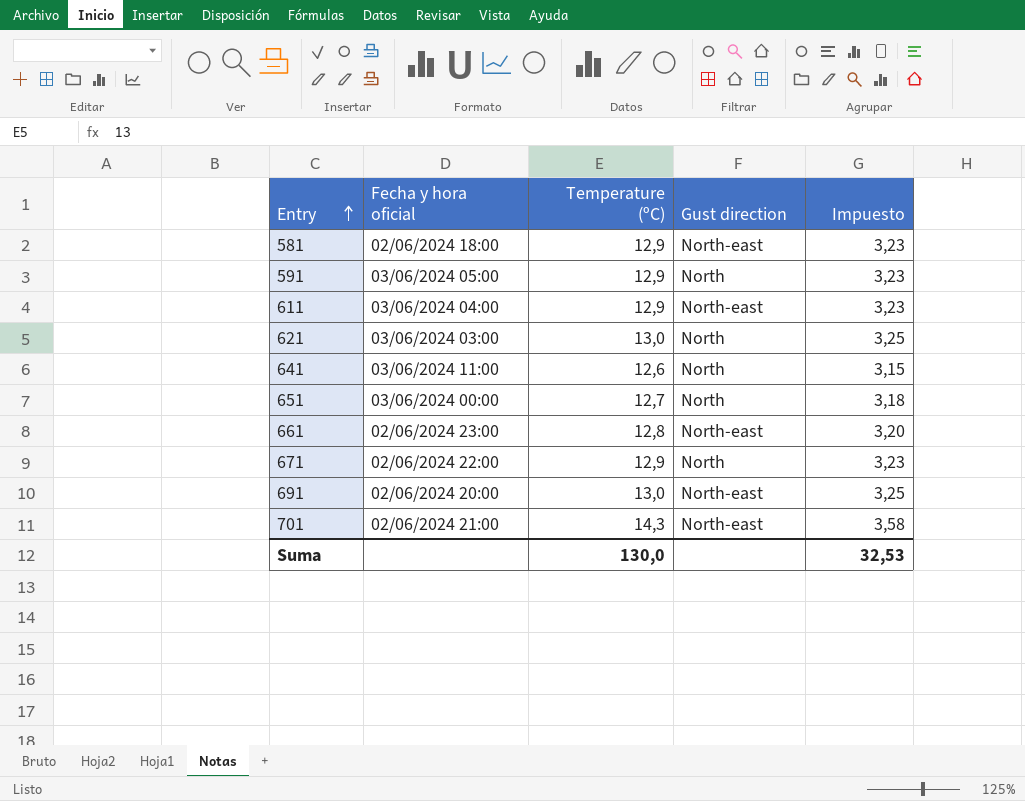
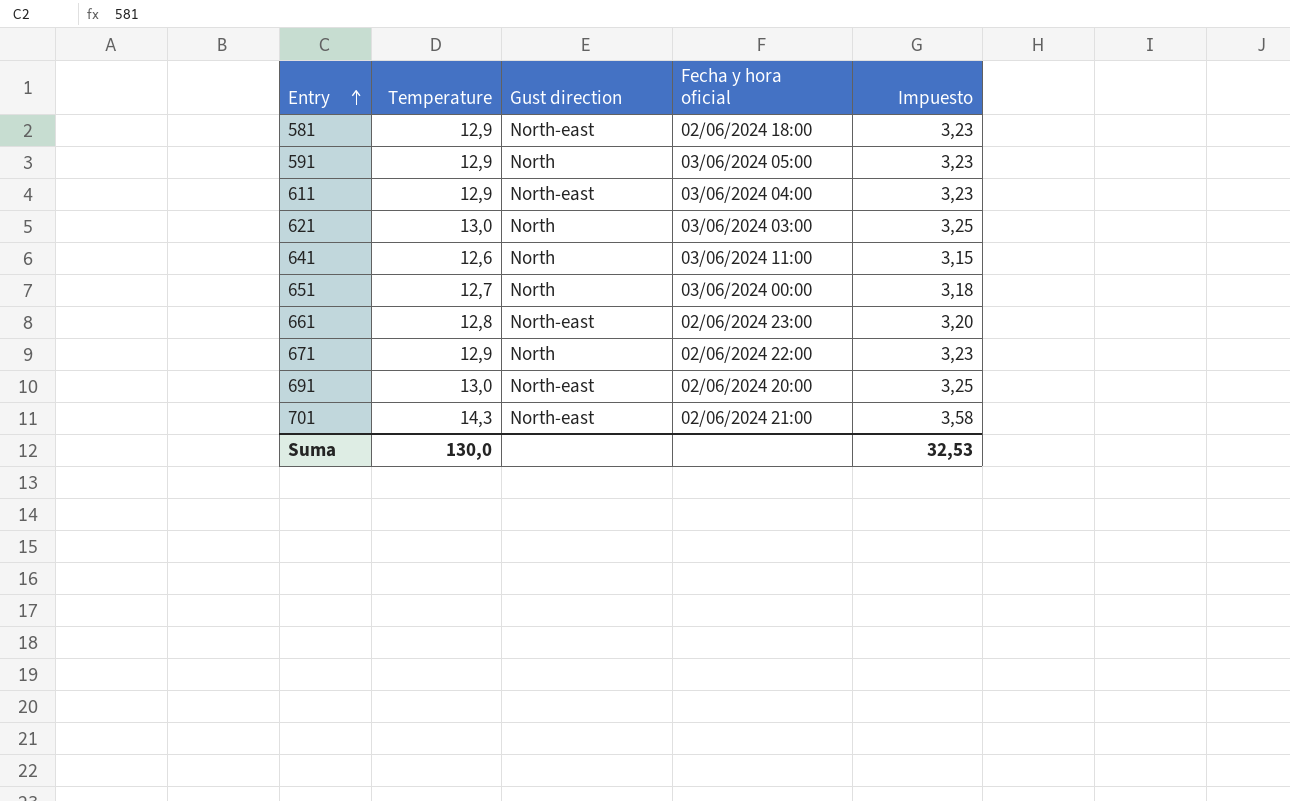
column name: Temperature (ºC) -> Temperature
column Fecha y hora oficial | position: 2 -> 4

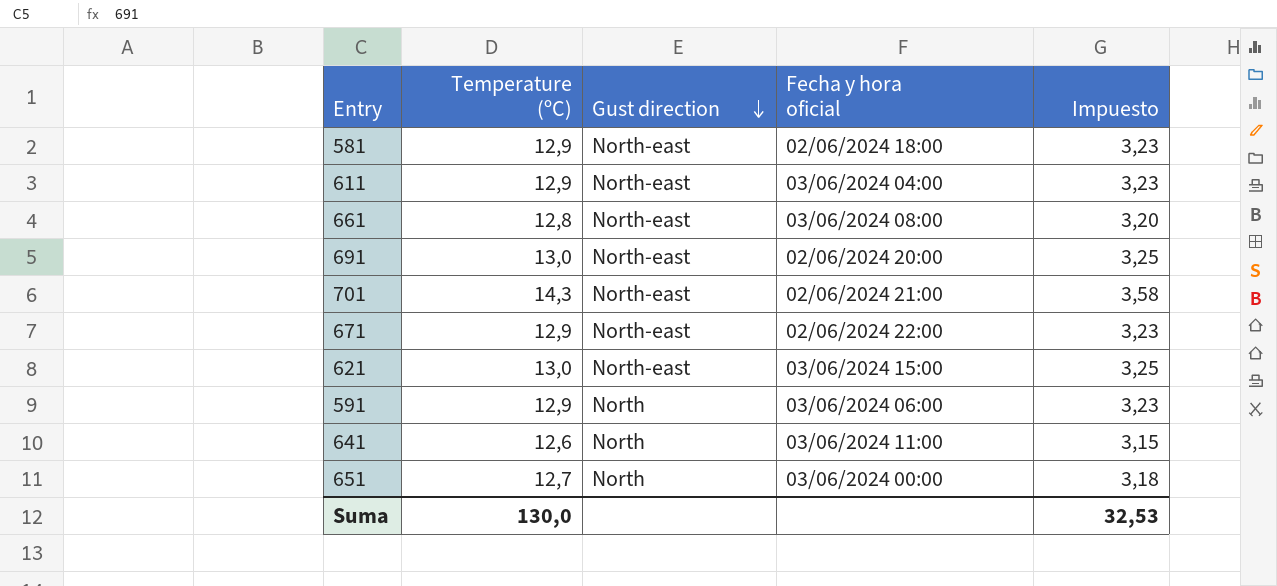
row order: Entry ascending -> Gust direction descending
column name: Temperature -> Temperature (ºC)
661 | Fecha y hora oficial: 02/06/2024 23:00 -> 03/06/2024 08:00
671 | Gust direction: North -> North-east
621 | Gust direction: North -> North-east
621 | Fecha y hora oficial: 03/06/2024 03:00 -> 03/06/2024 15:00
591 | Fecha y hora oficial: 03/06/2024 05:00 -> 03/06/2024 06:00

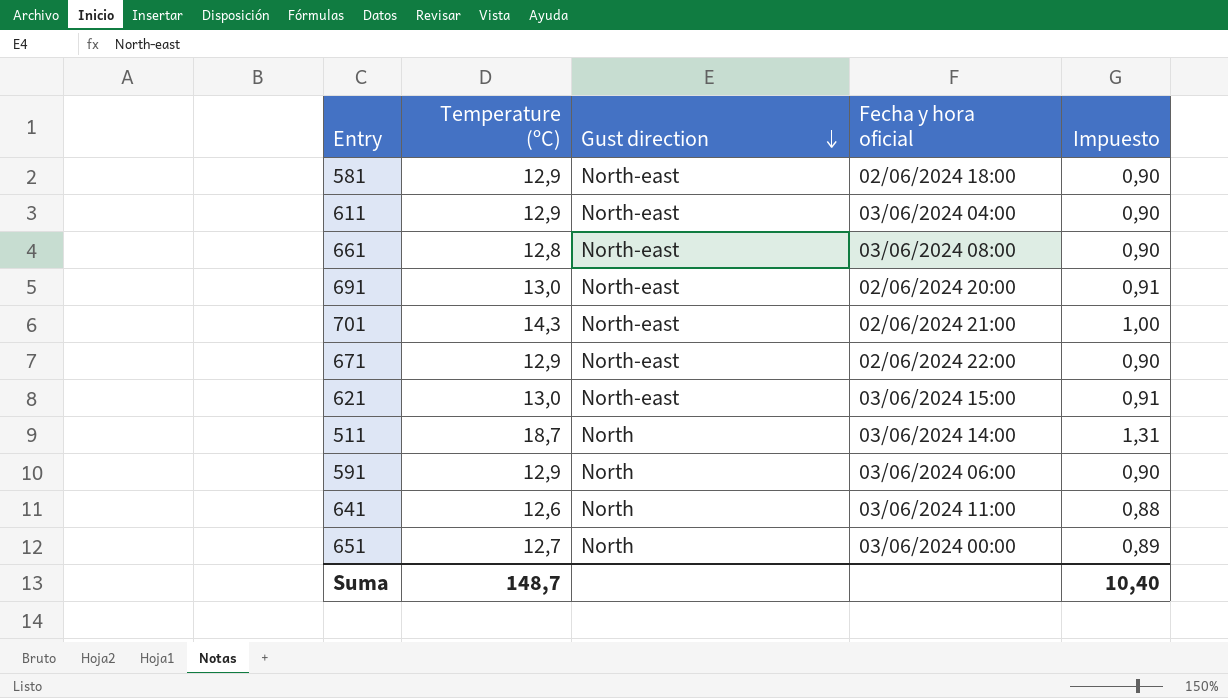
column Impuesto | formula: [Temperature (ºC)] * 0,25 -> [Temperature (ºC)] * 0,07
row 511: none -> 18,7 | North | 03/06/2024 14:00 | 1,31
Suma | Temperature (ºC): 130,0 -> 148,7
Suma | Impuesto: 32,53 -> 10,40

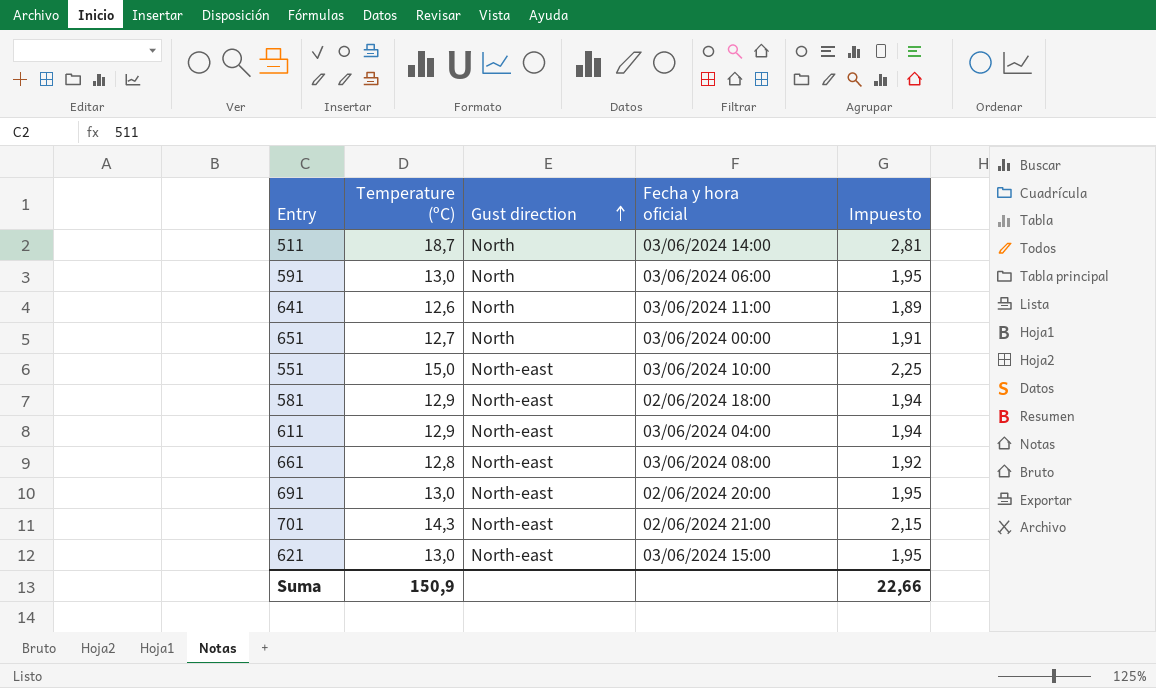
row order: Gust direction descending -> Gust direction ascending
column Impuesto | formula: [Temperature (ºC)] * 0,07 -> [Temperature (ºC)] * 0,15
row 671: 12,9 | North-east | 02/06/2024 22:00 | 0,90 -> none
591 | Temperature (ºC): 12,9 -> 13,0
row 551: none -> 15,0 | North-east | 03/06/2024 10:00 | 2,25
Suma | Temperature (ºC): 148,7 -> 150,9
Suma | Impuesto: 10,40 -> 22,66

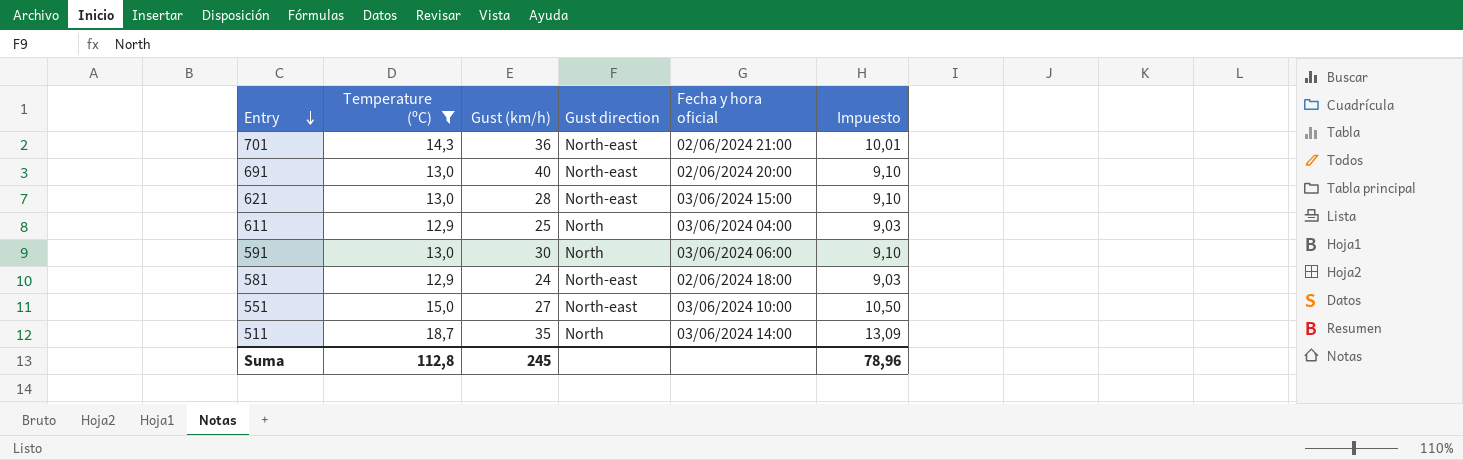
filter: none -> Temperature (ºC) >= 12,9
row order: Gust direction ascending -> Entry descending
column Gust (km/h) | position: none -> 3
column Impuesto | formula: [Temperature (ºC)] * 0,15 -> [Temperature (ºC)] * 0,7
611 | Gust direction: North-east -> North
Suma | Temperature (ºC): 150,9 -> 112,8
Suma | Impuesto: 22,66 -> 78,96

